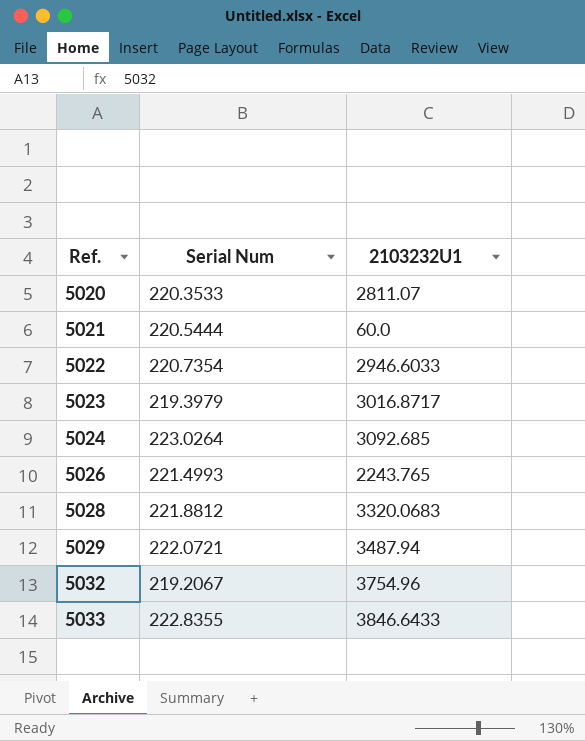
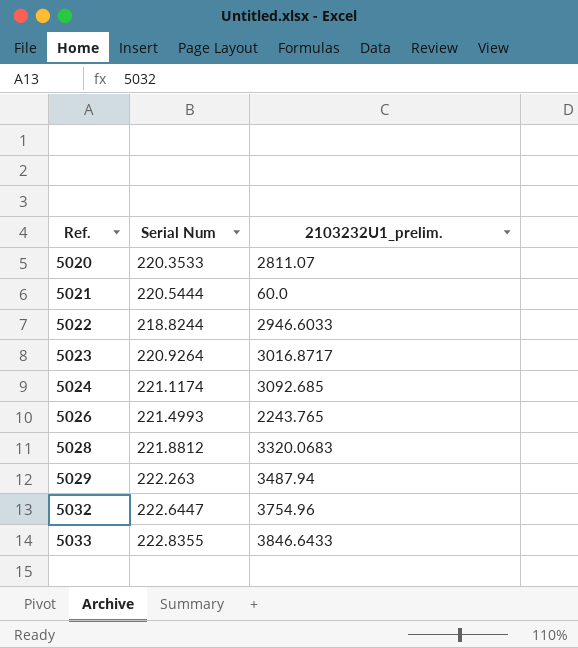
column name: 2103232U1 -> 2103232U1_prelim.
5022 | Serial Num: 220.7354 -> 218.8244
5023 | Serial Num: 219.3979 -> 220.9264
5024 | Serial Num: 223.0264 -> 221.1174
5029 | Serial Num: 222.0721 -> 222.263
5032 | Serial Num: 219.2067 -> 222.6447

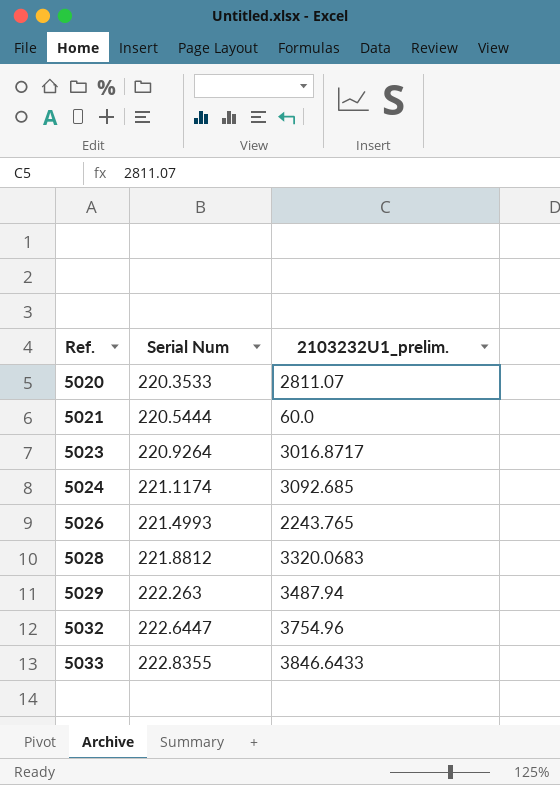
row 5022: 218.8244 | 2946.6033 -> none

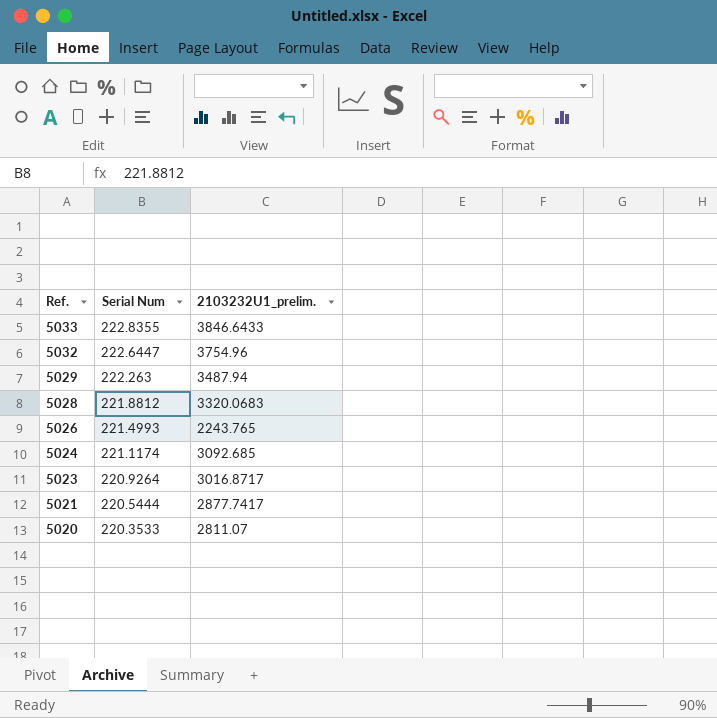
row order: Ref. ascending -> Ref. descending
5021 | 2103232U1_prelim.: 60.0 -> 2877.7417

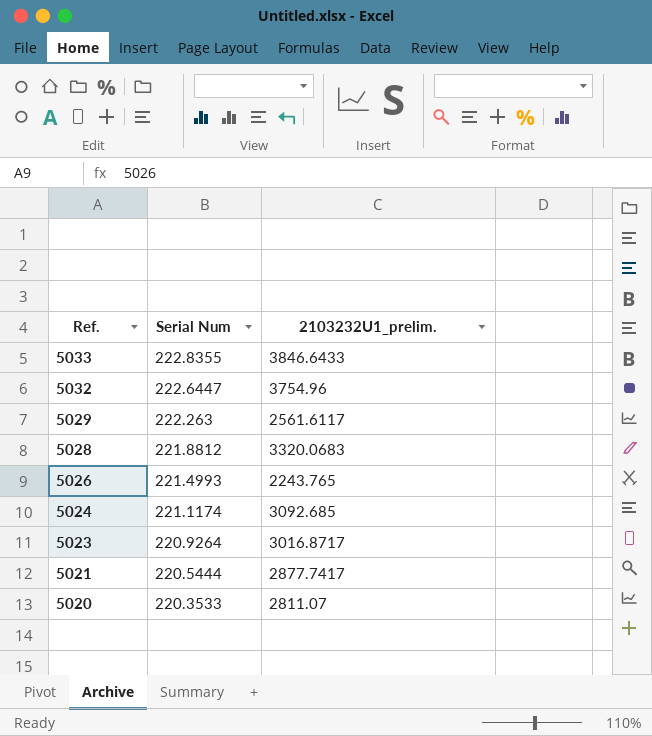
5029 | 2103232U1_prelim.: 3487.94 -> 2561.6117

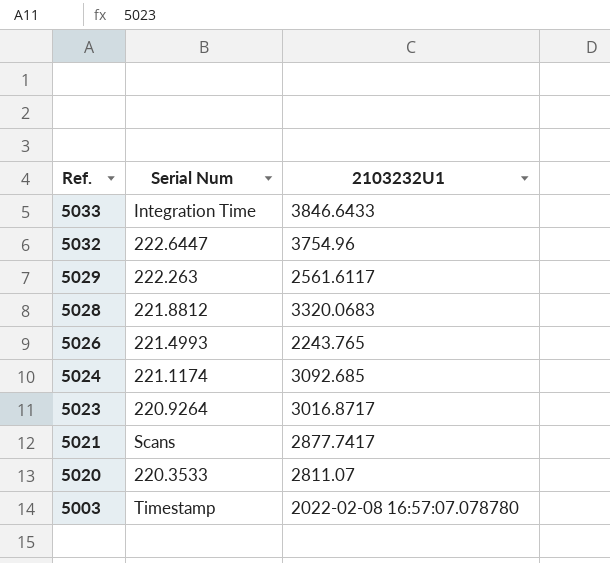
column name: 2103232U1_prelim. -> 2103232U1
5033 | Serial Num: 222.8355 -> Integration Time
5021 | Serial Num: 220.5444 -> Scans
row 5003: none -> Timestamp | 2022-02-08 16:57:07.078780

